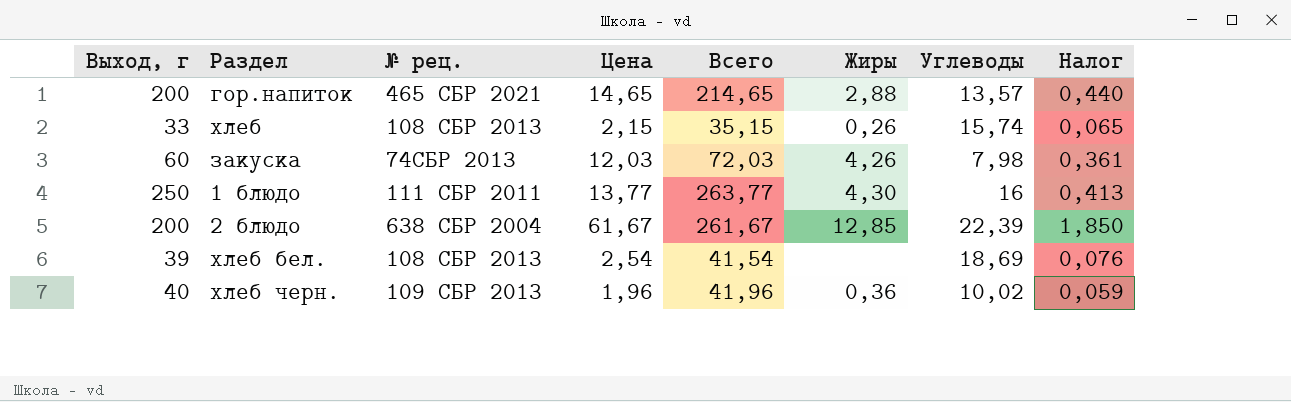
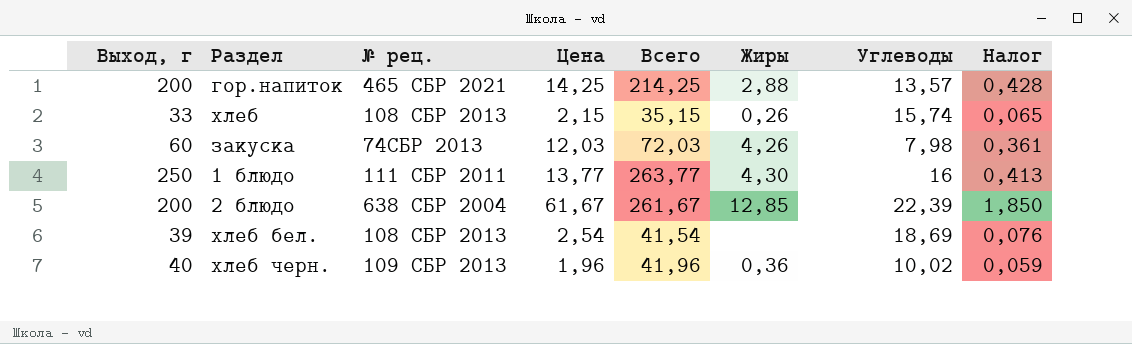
гор.напиток | Цена: 14,65 -> 14,25
гор.напиток | Всего: 214,65 -> 214,25
гор.напиток | Налог: 0,440 -> 0,428

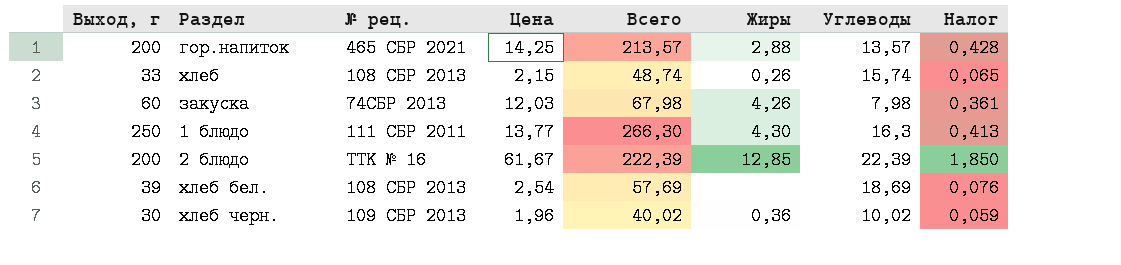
column Всего | formula: [Выход, г] + [Цена] -> [Выход, г] + [Углеводы]
1 блюдо | Углеводы: 16 -> 16,3
2 блюдо | № рец.: 638 СБР 2004 -> ТТК № 16
хлеб черн. | Выход, г: 40 -> 30

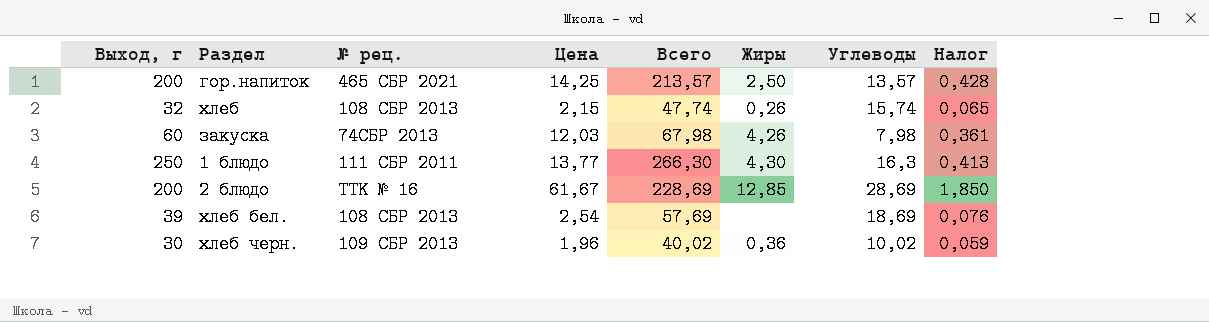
гор.напиток | Жиры: 2,88 -> 2,50
хлеб | Выход, г: 33 -> 32
хлеб | Всего: 48,74 -> 47,74
2 блюдо | Всего: 222,39 -> 228,69
2 блюдо | Углеводы: 22,39 -> 28,69

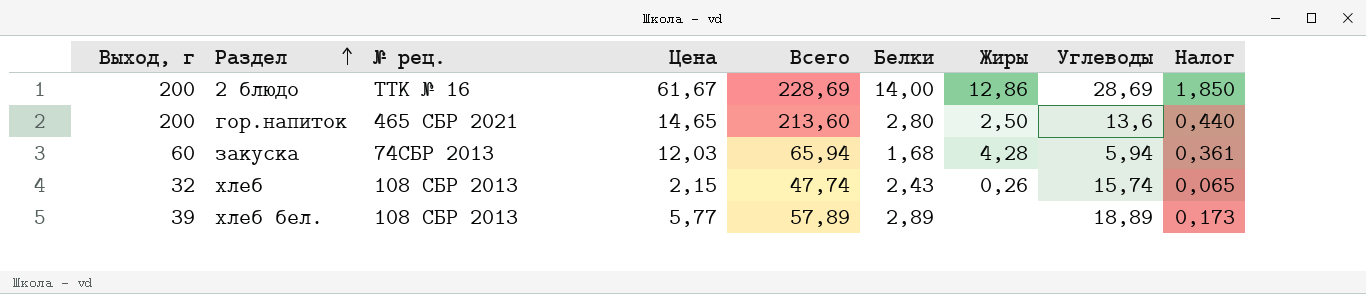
row order: none -> Раздел ascending
column Белки | position: none -> 6
row 1 блюдо: 250 | 111 СБР 2011 | 13,77 | 266,30 | 4,30 | 16,3 | 0,413 -> none
row хлеб черн.: 30 | 109 СБР 2013 | 1,96 | 40,02 | 0,36 | 10,02 | 0,059 -> none
2 блюдо | Жиры: 12,85 -> 12,86
гор.напиток | Цена: 14,25 -> 14,65
гор.напиток | Всего: 213,57 -> 213,60
гор.напиток | Углеводы: 13,57 -> 13,6
гор.напиток | Налог: 0,428 -> 0,440
закуска | Всего: 67,98 -> 65,94
закуска | Жиры: 4,26 -> 4,28
закуска | Углеводы: 7,98 -> 5,94
хлеб бел. | Цена: 2,54 -> 5,77
хлеб бел. | Всего: 57,69 -> 57,89
хлеб бел. | Углеводы: 18,69 -> 18,89
хлеб бел. | Налог: 0,076 -> 0,173

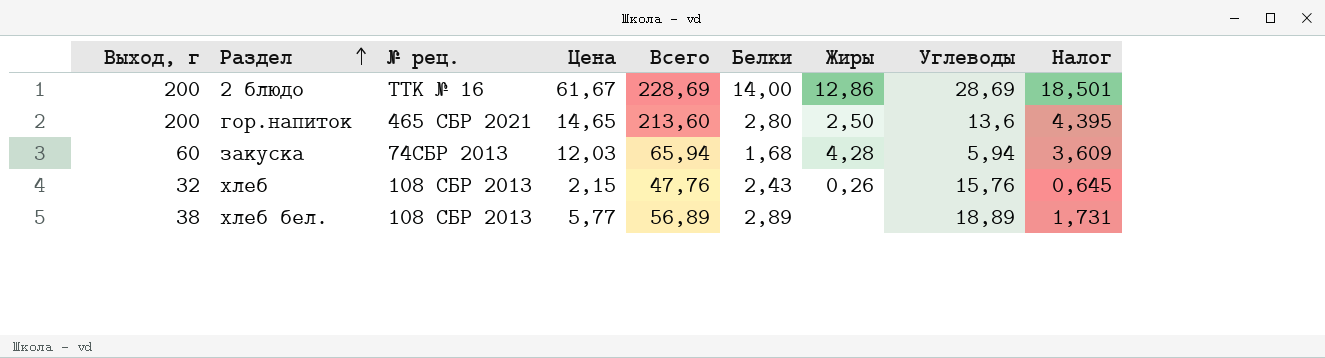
column Налог | formula: [Цена] * 0,03 -> [Цена] * 0,3
хлеб | Всего: 47,74 -> 47,76
хлеб | Углеводы: 15,74 -> 15,76
хлеб бел. | Выход, г: 39 -> 38
хлеб бел. | Всего: 57,89 -> 56,89

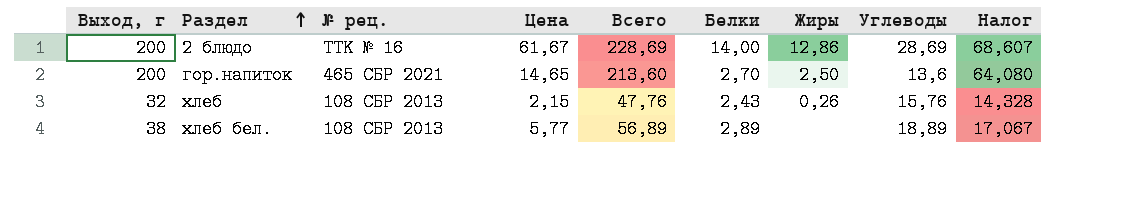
column Налог | formula: [Цена] * 0,3 -> [Всего] * 0,3
row закуска: 60 | 74СБР 2013 | 12,03 | 65,94 | 1,68 | 4,28 | 5,94 | 3,609 -> none
гор.напиток | Белки: 2,80 -> 2,70

